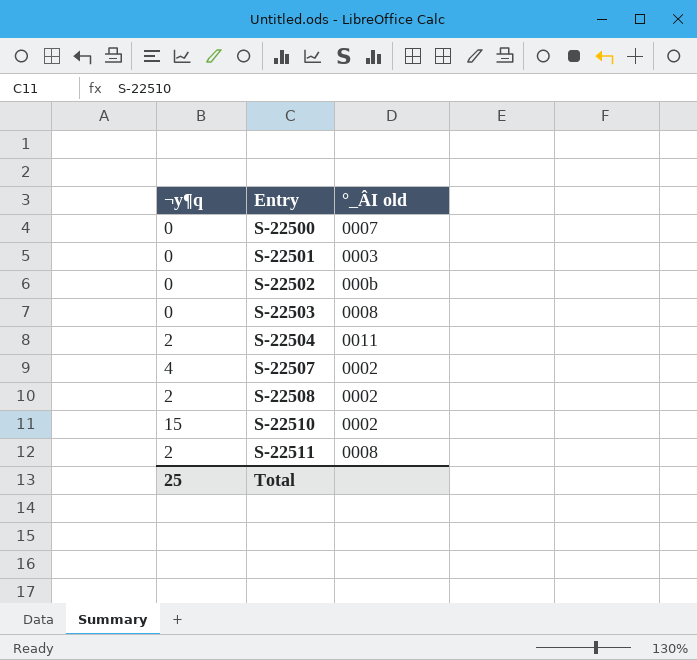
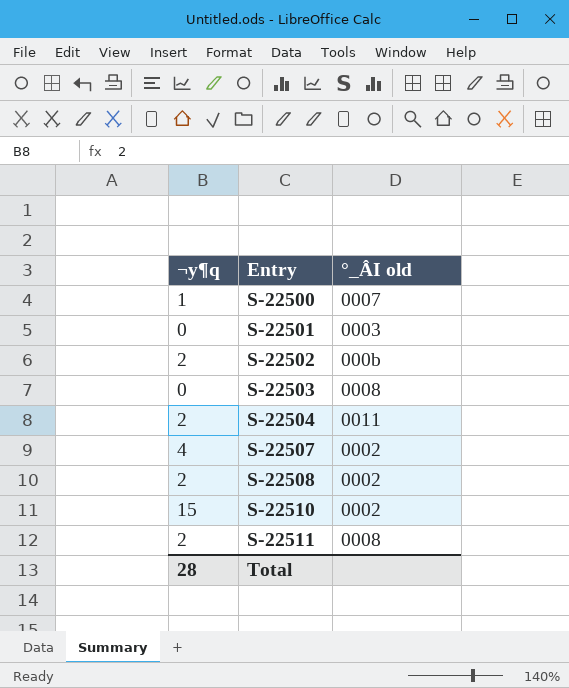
S-22500 | ¬y¶q: 0 -> 1
S-22502 | ¬y¶q: 0 -> 2
Total | ¬y¶q: 25 -> 28

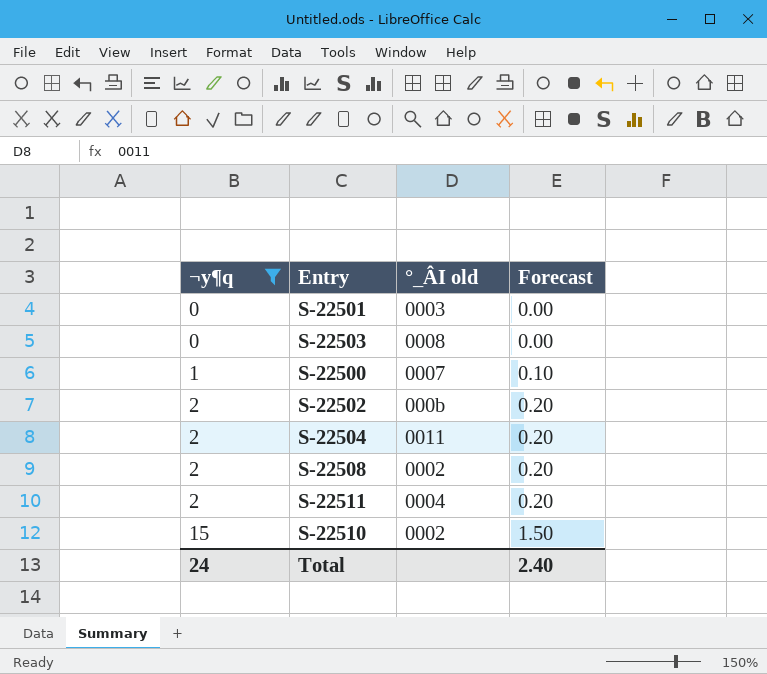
filter: none -> ¬y¶q != 4
row order: Entry ascending -> ¬y¶q ascending
column Forecast | formula: none -> [¬y¶q] * 0.1
S-22511 | °_ÂI old: 0008 -> 0004
Total | ¬y¶q: 28 -> 24

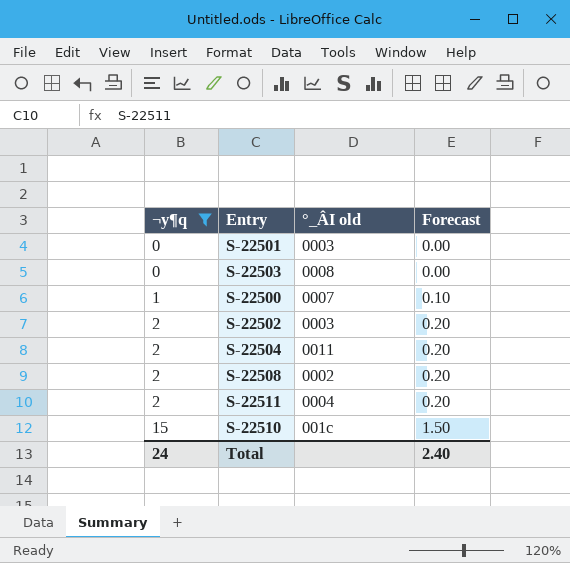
S-22502 | °_ÂI old: 000b -> 0003
S-22510 | °_ÂI old: 0002 -> 001c

